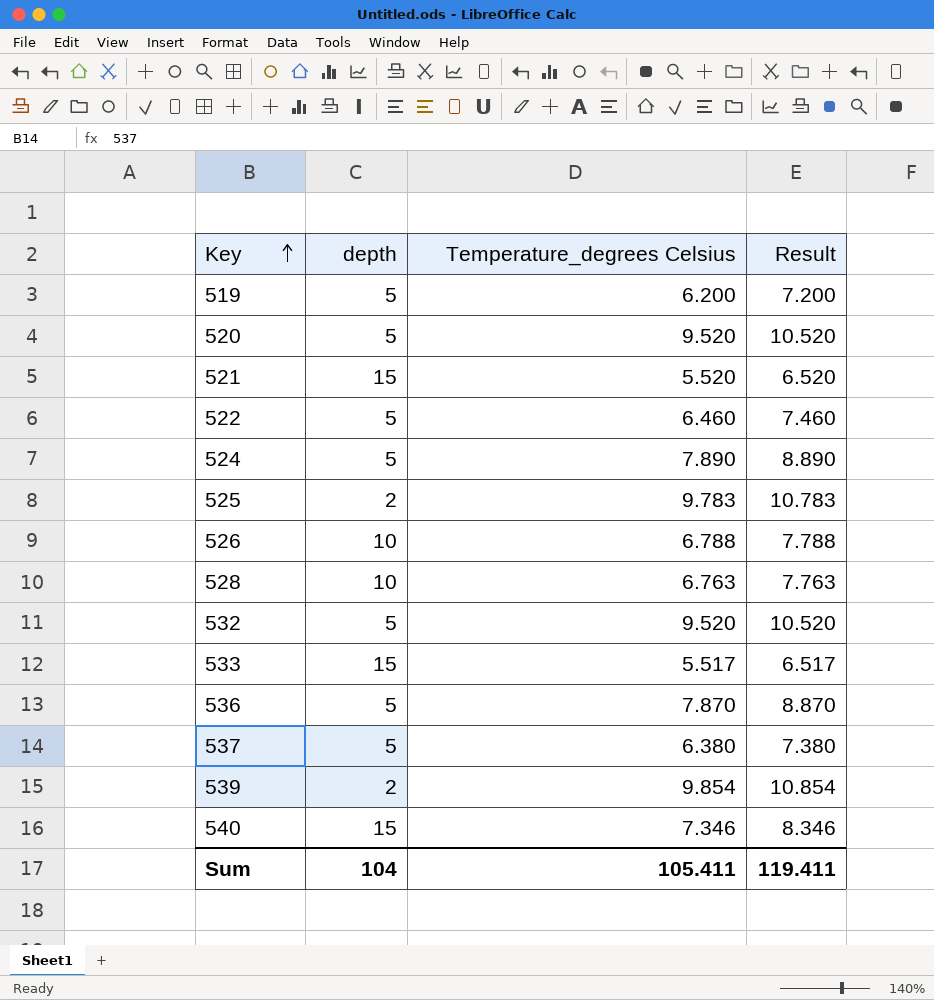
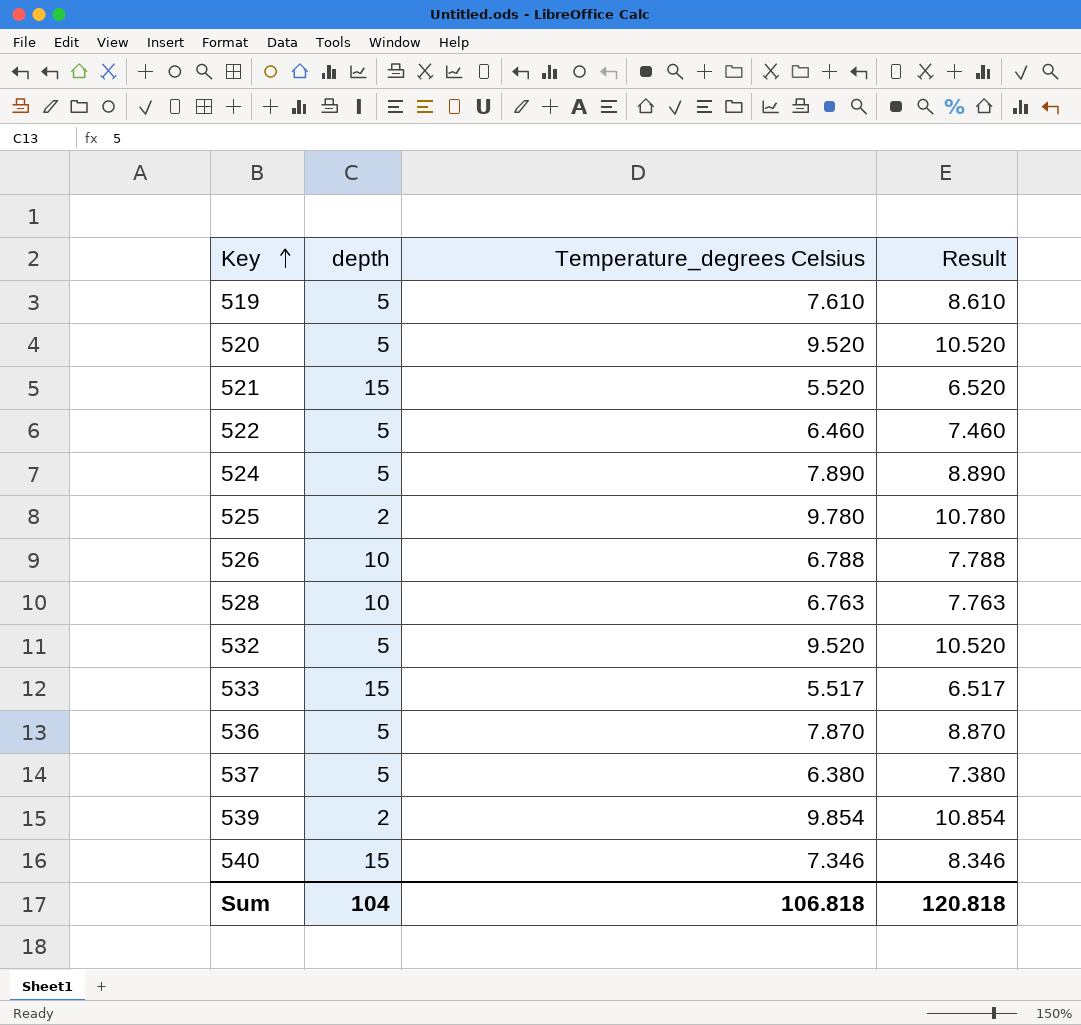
519 | Temperature_degrees Celsius: 6.200 -> 7.610
519 | Result: 7.200 -> 8.610
525 | Temperature_degrees Celsius: 9.783 -> 9.780
525 | Result: 10.783 -> 10.780
Sum | Temperature_degrees Celsius: 105.411 -> 106.818
Sum | Result: 119.411 -> 120.818

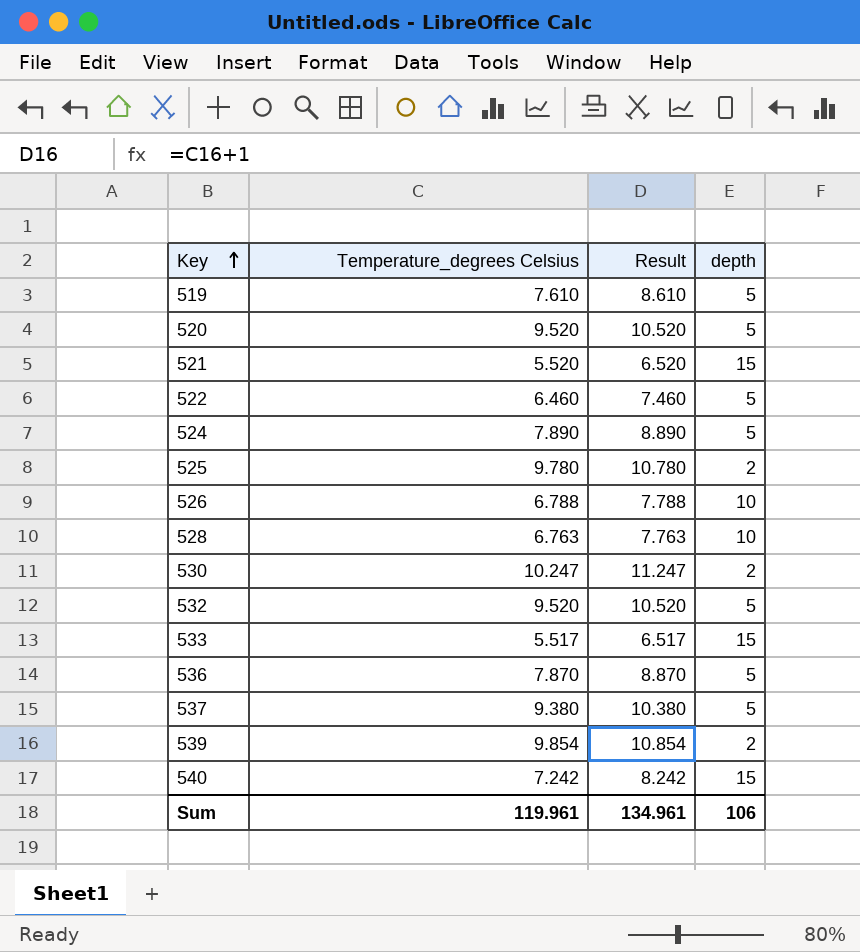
column depth | position: 2 -> 4
row 530: none -> 10.247 | 11.247 | 2
537 | Temperature_degrees Celsius: 6.380 -> 9.380
537 | Result: 7.380 -> 10.380
540 | Temperature_degrees Celsius: 7.346 -> 7.242
540 | Result: 8.346 -> 8.242
Sum | Temperature_degrees Celsius: 106.818 -> 119.961
Sum | Result: 120.818 -> 134.961
Sum | depth: 104 -> 106

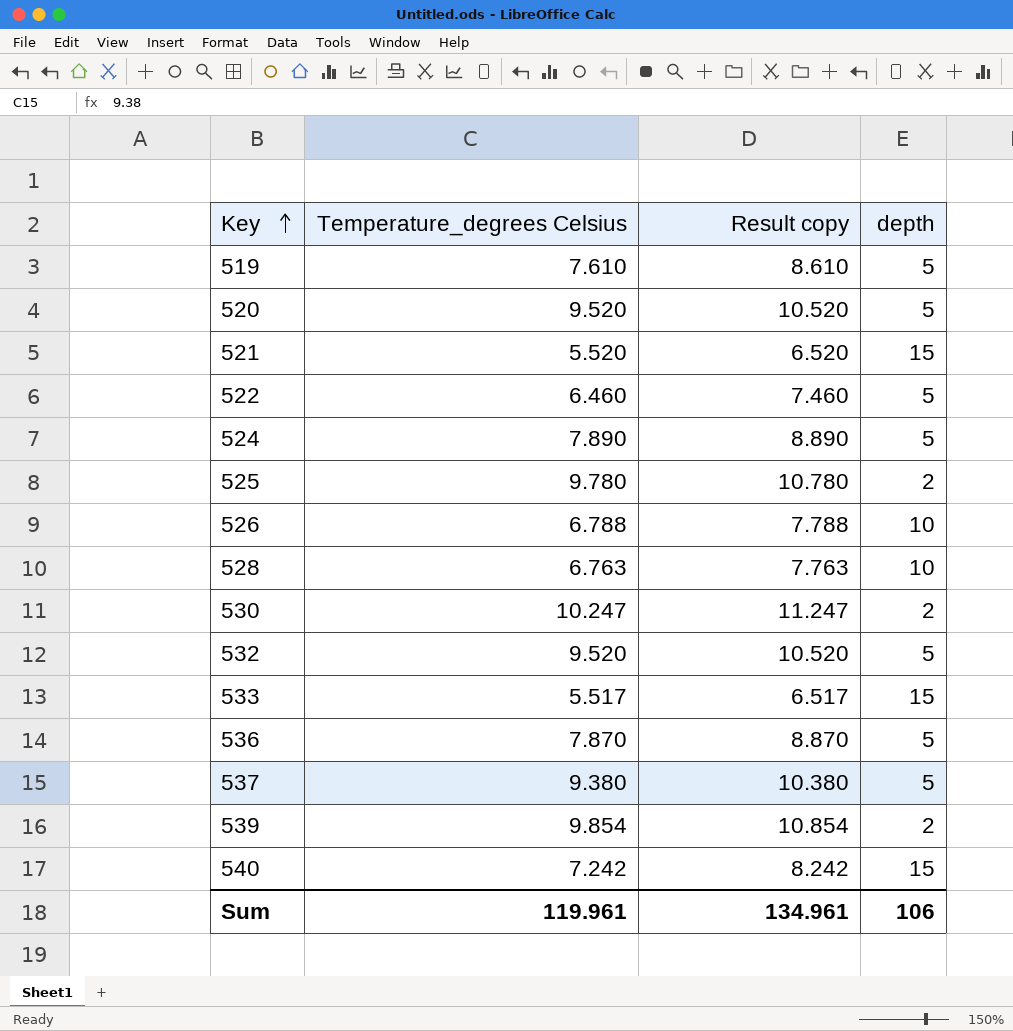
column name: Result -> Result copy

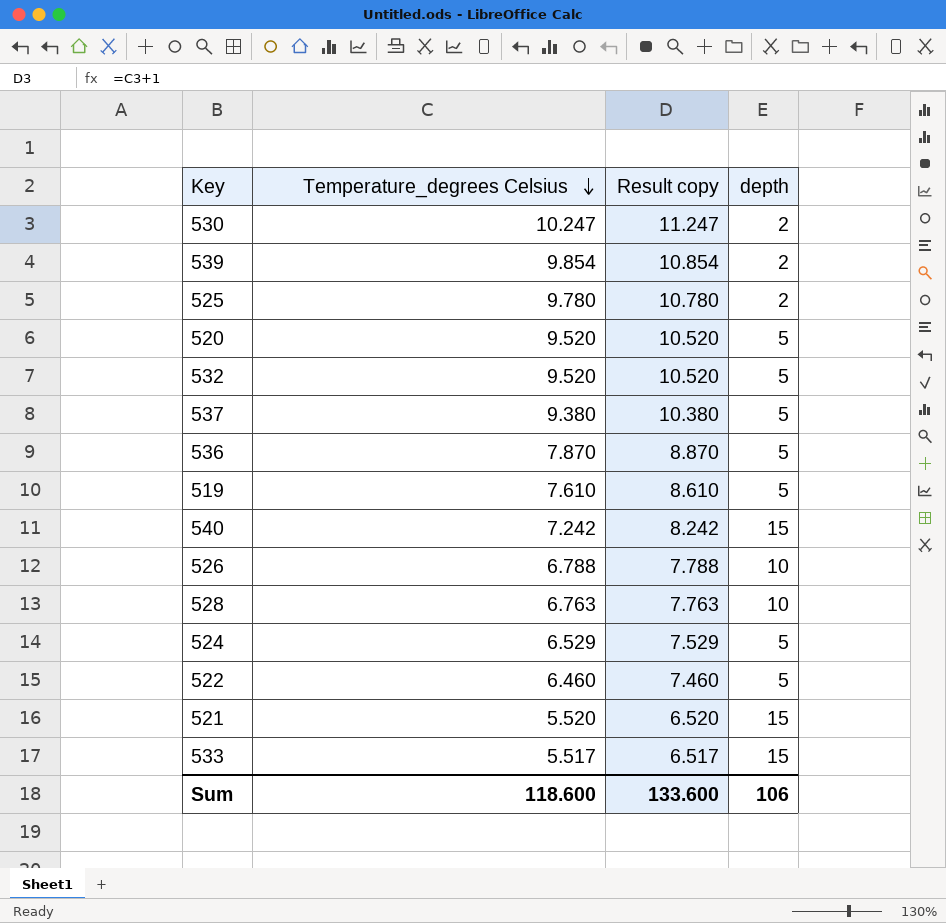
row order: Key ascending -> Temperature_degrees Celsius descending
524 | Temperature_degrees Celsius: 7.890 -> 6.529
524 | Result copy: 8.890 -> 7.529
Sum | Temperature_degrees Celsius: 119.961 -> 118.600
Sum | Result copy: 134.961 -> 133.600

